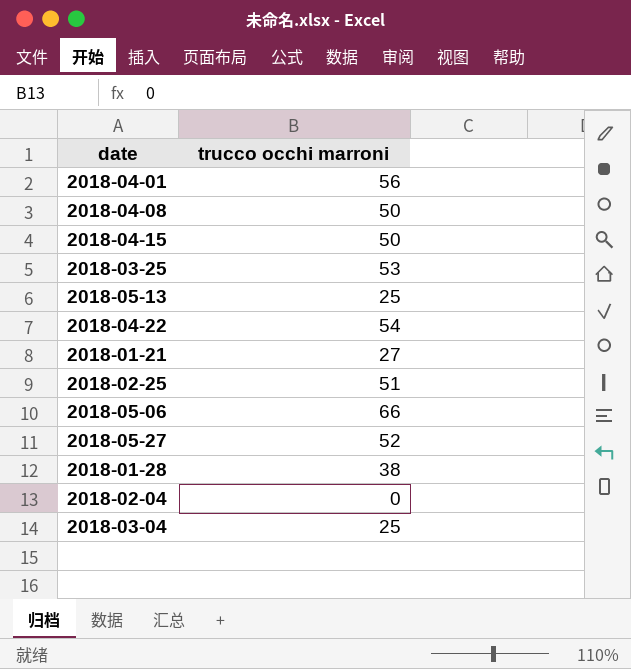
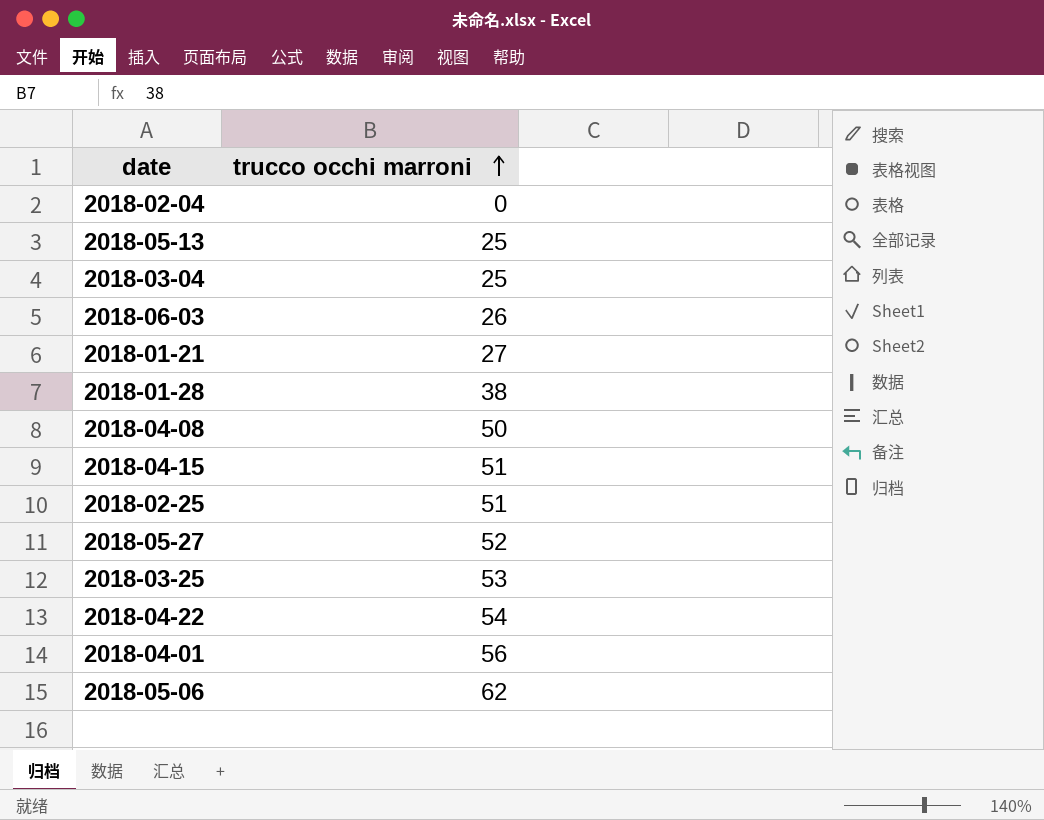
row order: none -> trucco occhi marroni ascending
row 2018-06-03: none -> 26
2018-04-15 | trucco occhi marroni: 50 -> 51
2018-05-06 | trucco occhi marroni: 66 -> 62

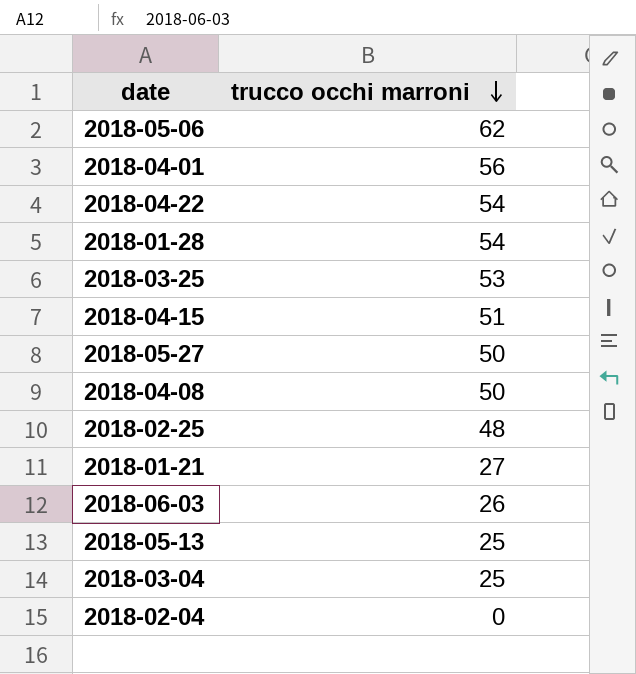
row order: trucco occhi marroni ascending -> trucco occhi marroni descending
2018-01-28 | trucco occhi marroni: 38 -> 54
2018-05-27 | trucco occhi marroni: 52 -> 50
2018-02-25 | trucco occhi marroni: 51 -> 48

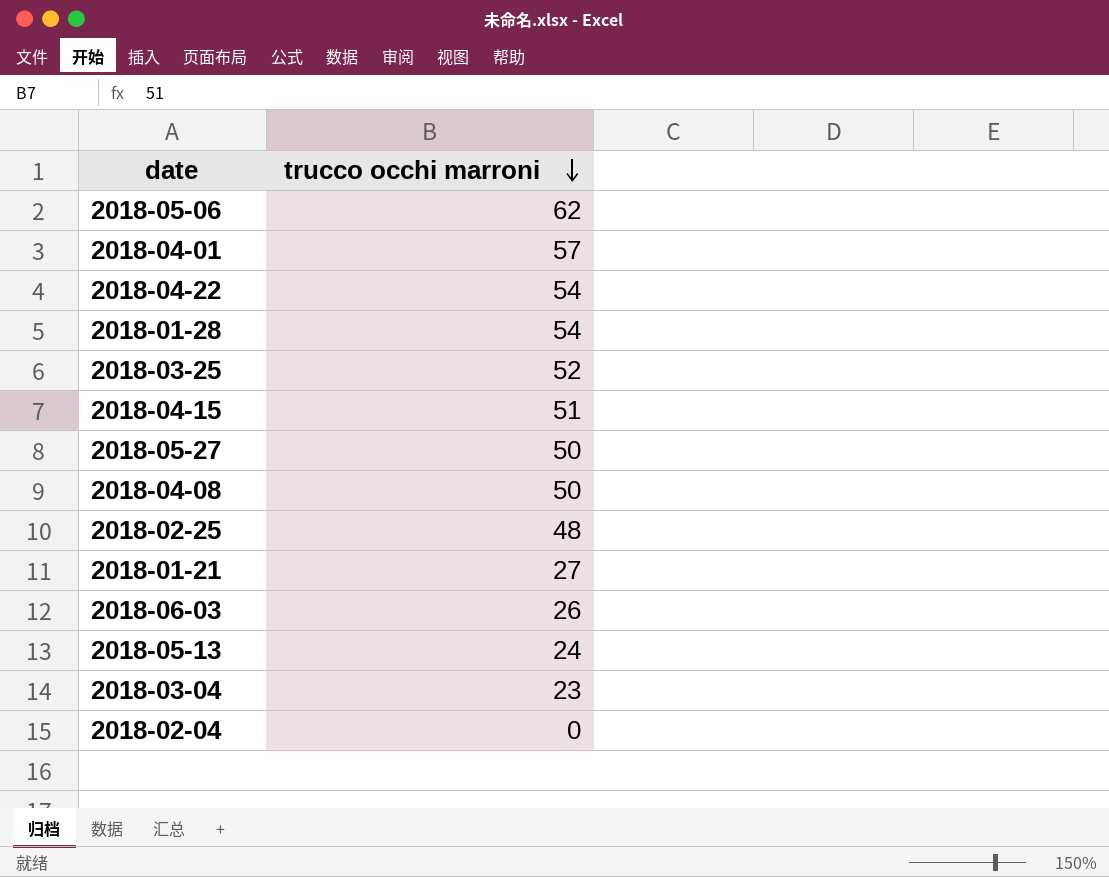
2018-04-01 | trucco occhi marroni: 56 -> 57
2018-03-25 | trucco occhi marroni: 53 -> 52
2018-05-13 | trucco occhi marroni: 25 -> 24
2018-03-04 | trucco occhi marroni: 25 -> 23

